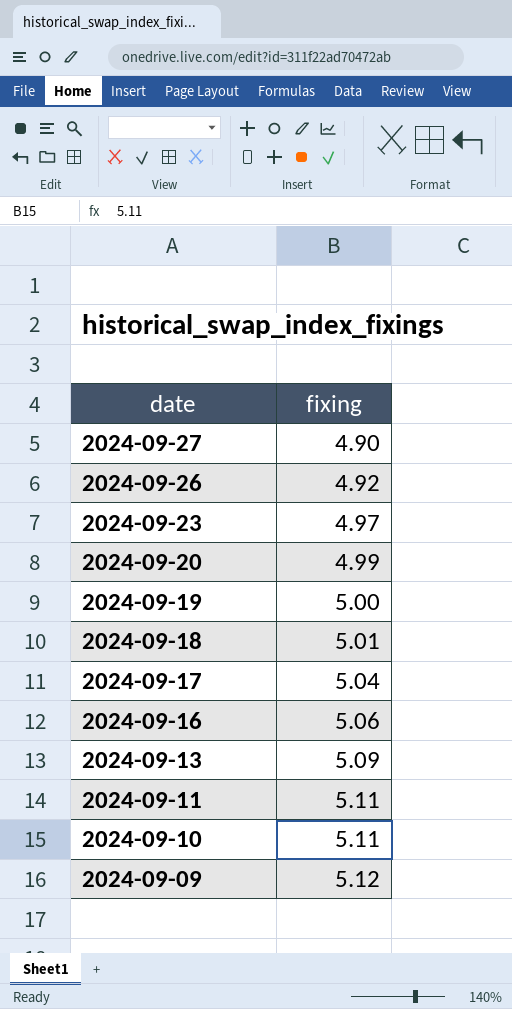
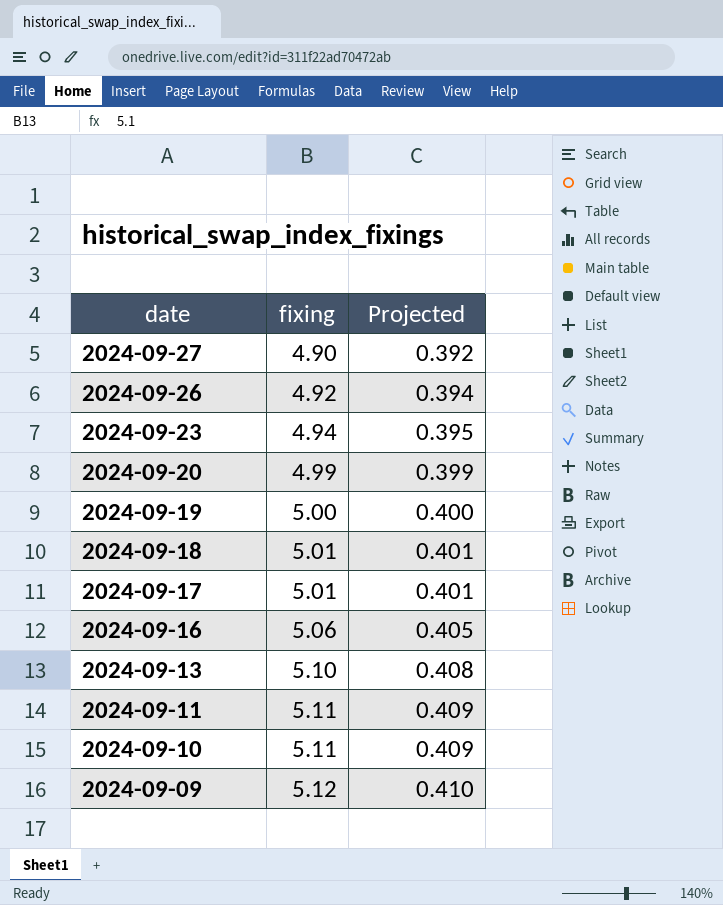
column Projected | formula: none -> [fixing] * 0.08
2024-09-23 | fixing: 4.97 -> 4.94
2024-09-17 | fixing: 5.04 -> 5.01
2024-09-13 | fixing: 5.09 -> 5.10

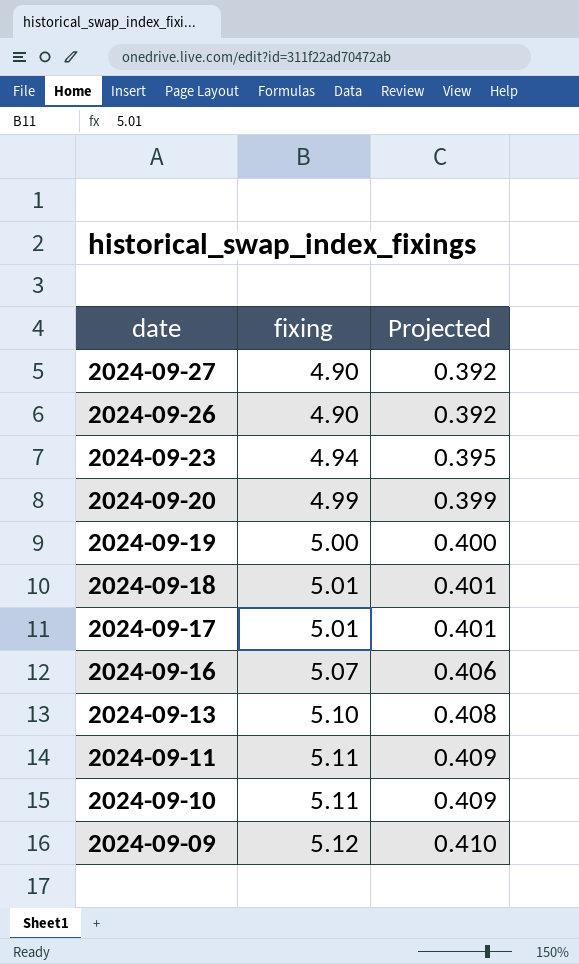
2024-09-26 | fixing: 4.92 -> 4.90
2024-09-26 | Projected: 0.394 -> 0.392
2024-09-16 | fixing: 5.06 -> 5.07
2024-09-16 | Projected: 0.405 -> 0.406

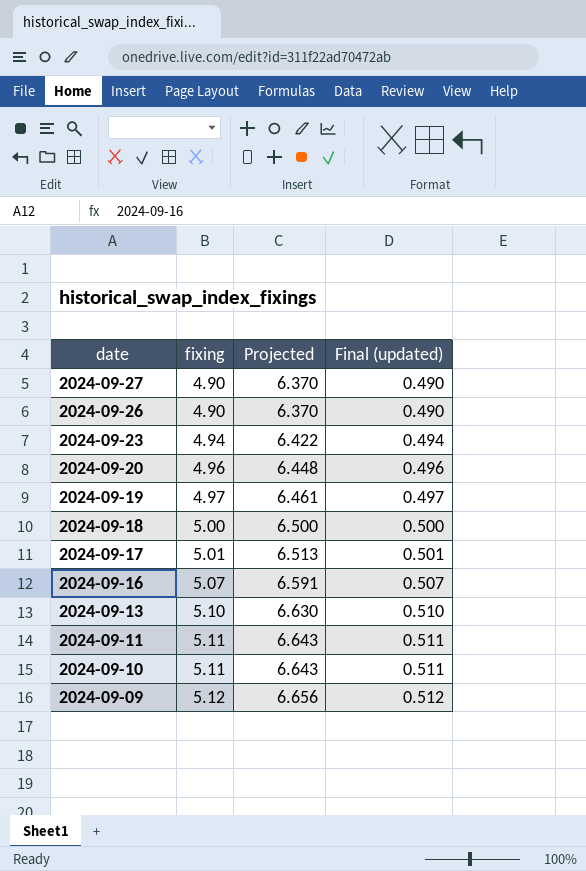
column Projected | formula: [fixing] * 0.08 -> [fixing] * 1.3
column Final (updated) | formula: none -> [fixing] * 0.1
2024-09-20 | fixing: 4.99 -> 4.96
2024-09-19 | fixing: 5.00 -> 4.97
2024-09-18 | fixing: 5.01 -> 5.00

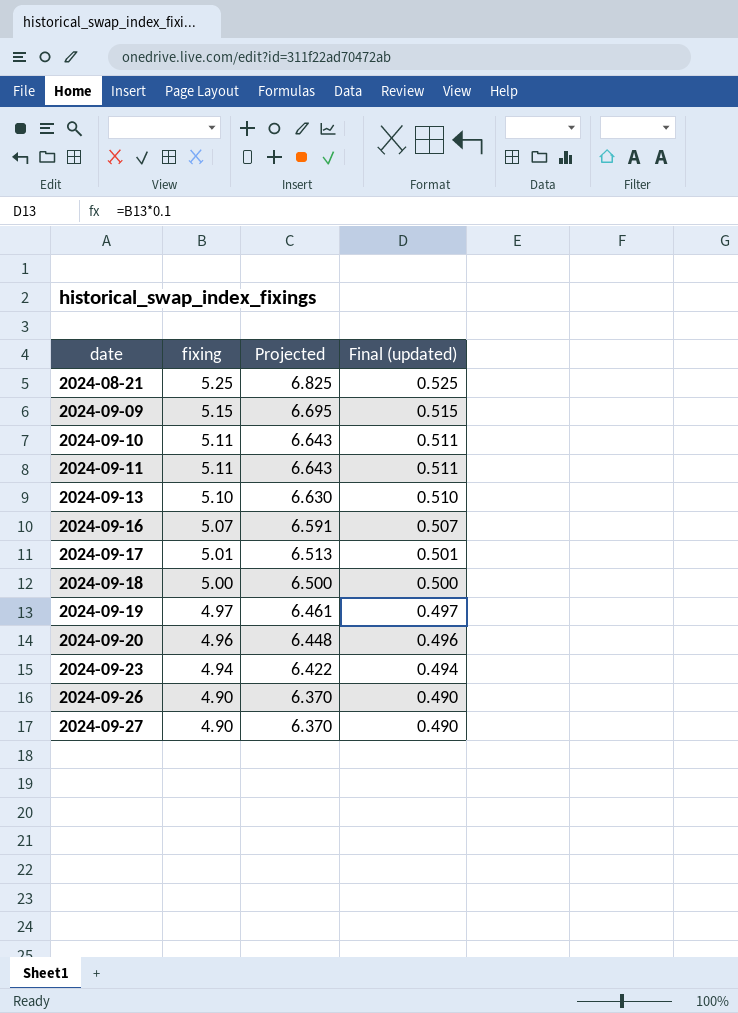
row order: date descending -> date ascending
row 2024-08-21: none -> 5.25 | 6.825 | 0.525
2024-09-09 | fixing: 5.12 -> 5.15
2024-09-09 | Projected: 6.656 -> 6.695
2024-09-09 | Final (updated): 0.512 -> 0.515

